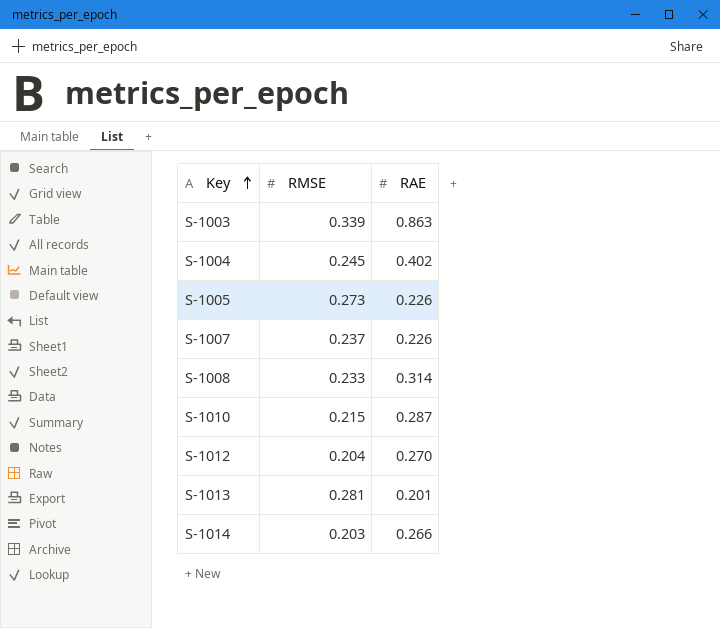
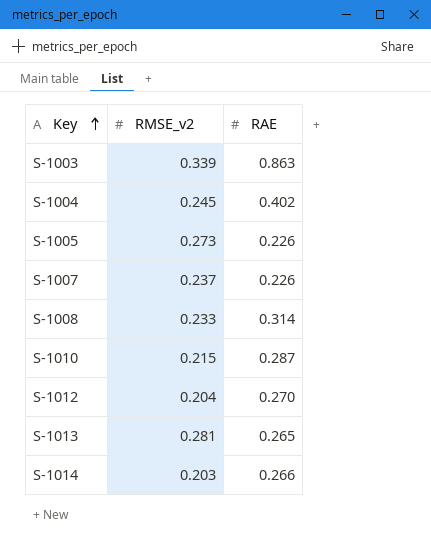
column name: RMSE -> RMSE_v2
S-1013 | RAE: 0.201 -> 0.265

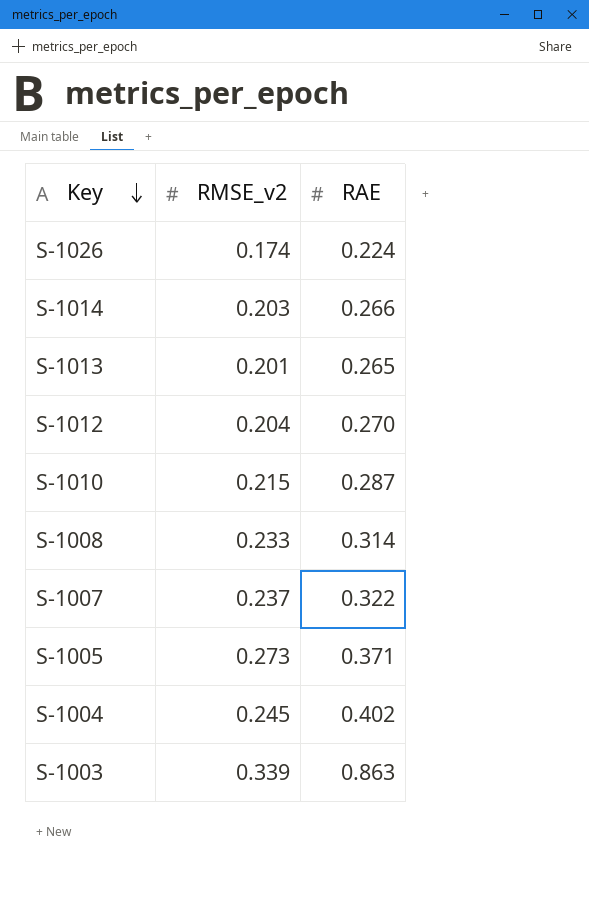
row order: Key ascending -> Key descending
row S-1026: none -> 0.174 | 0.224
S-1013 | RMSE_v2: 0.281 -> 0.201
S-1007 | RAE: 0.226 -> 0.322
S-1005 | RAE: 0.226 -> 0.371

